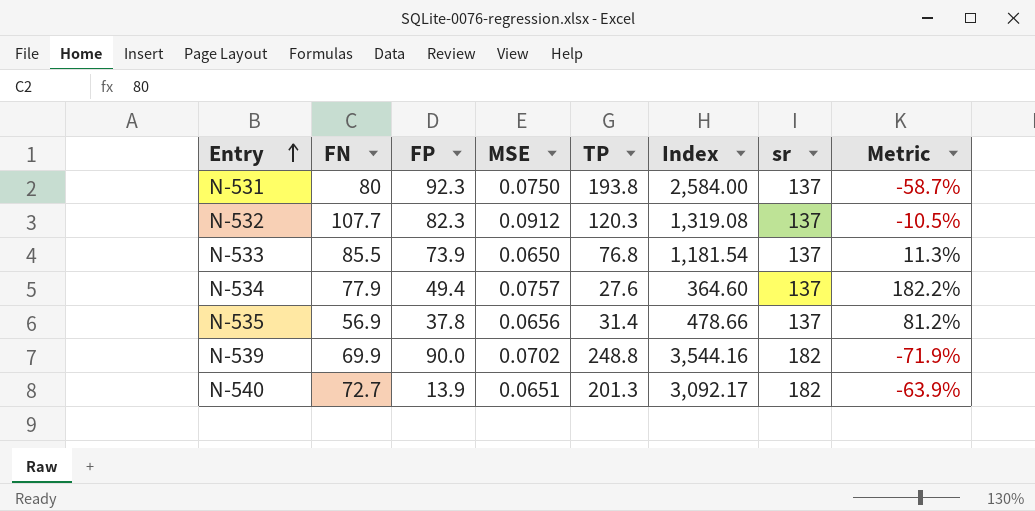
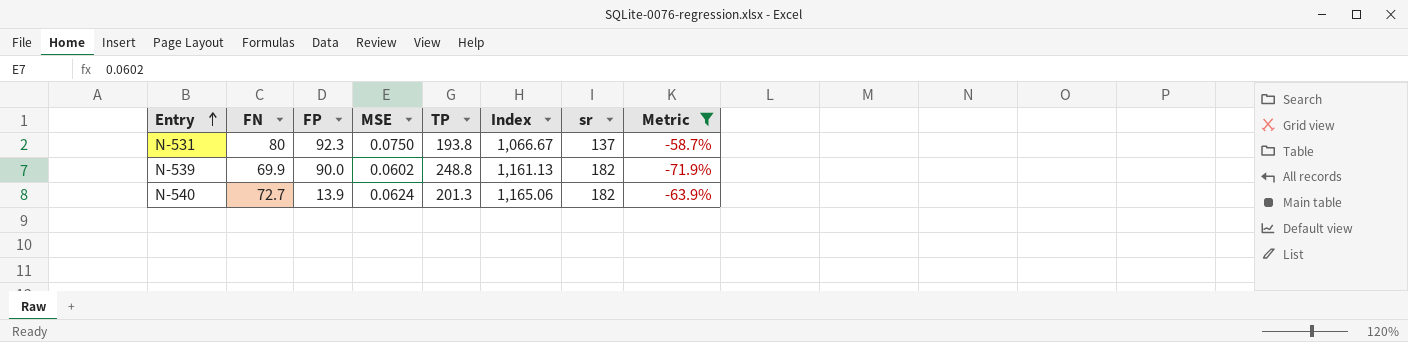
filter: none -> Metric <= -58.7%
column Index | formula: [TP] / [MSE] -> [FN] / [MSE]
N-539 | MSE: 0.0702 -> 0.0602
N-540 | MSE: 0.0651 -> 0.0624

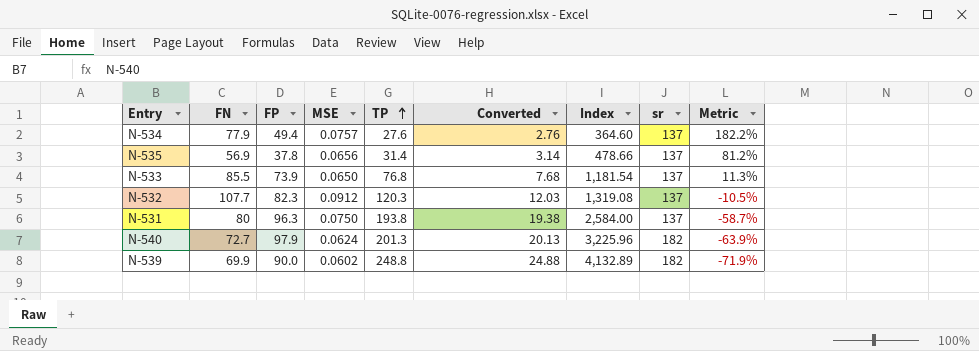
filter: Metric <= -58.7% -> none
row order: Entry ascending -> TP ascending
column Converted | formula: none -> [TP] * 0.1
column Index | formula: [FN] / [MSE] -> [TP] / [MSE]
N-531 | FP: 92.3 -> 96.3
N-540 | FP: 13.9 -> 97.9

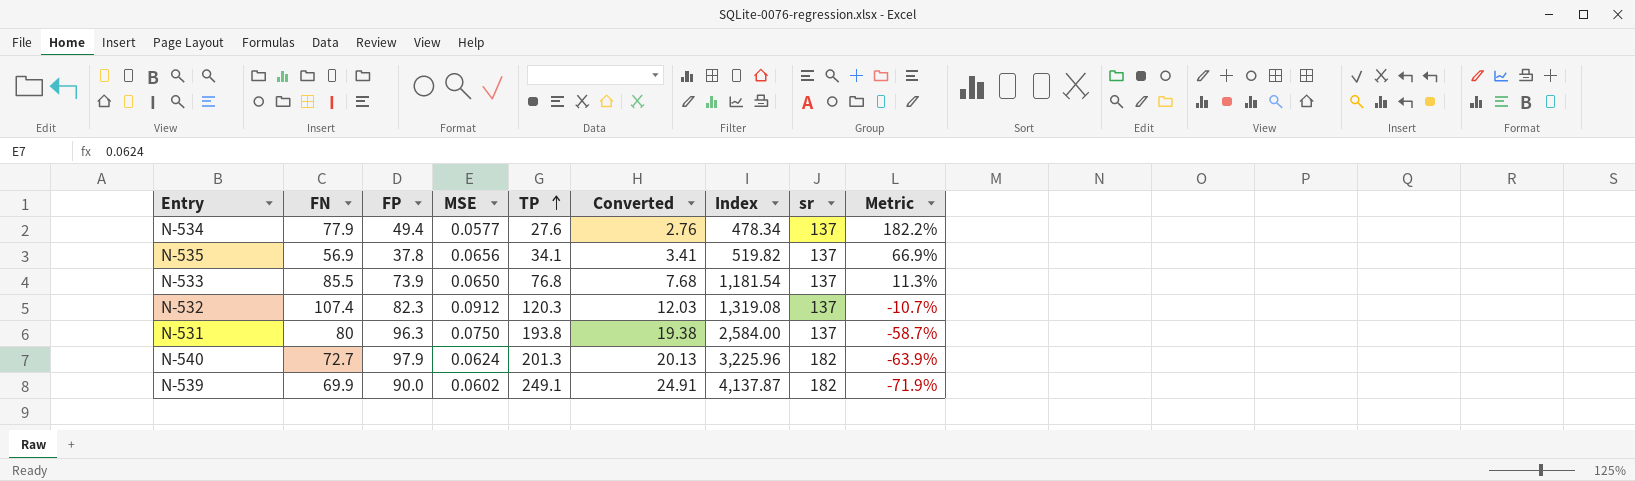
N-534 | MSE: 0.0757 -> 0.0577
N-534 | Index: 364.60 -> 478.34
N-535 | TP: 31.4 -> 34.1
N-535 | Converted: 3.14 -> 3.41
N-535 | Index: 478.66 -> 519.82
N-535 | Metric: 81.2% -> 66.9%
N-532 | FN: 107.7 -> 107.4
N-532 | Metric: -10.5% -> -10.7%
N-539 | TP: 248.8 -> 249.1
N-539 | Converted: 24.88 -> 24.91
N-539 | Index: 4,132.89 -> 4,137.87

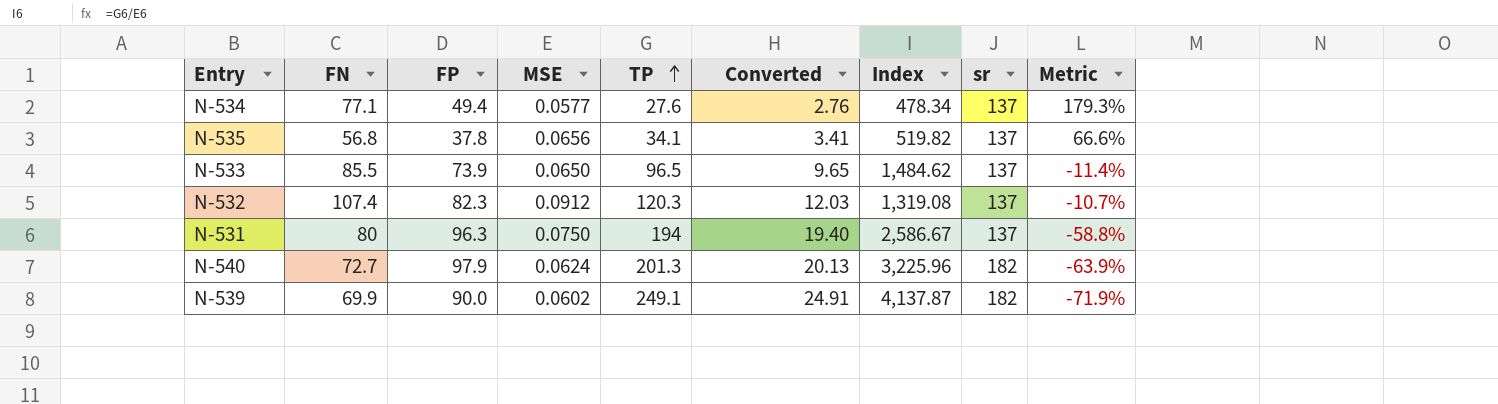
N-534 | FN: 77.9 -> 77.1
N-534 | Metric: 182.2% -> 179.3%
N-535 | FN: 56.9 -> 56.8
N-535 | Metric: 66.9% -> 66.6%
N-533 | TP: 76.8 -> 96.5
N-533 | Converted: 7.68 -> 9.65
N-533 | Index: 1,181.54 -> 1,484.62
N-533 | Metric: 11.3% -> -11.4%
N-531 | TP: 193.8 -> 194
N-531 | Converted: 19.38 -> 19.40
N-531 | Index: 2,584.00 -> 2,586.67
N-531 | Metric: -58.7% -> -58.8%

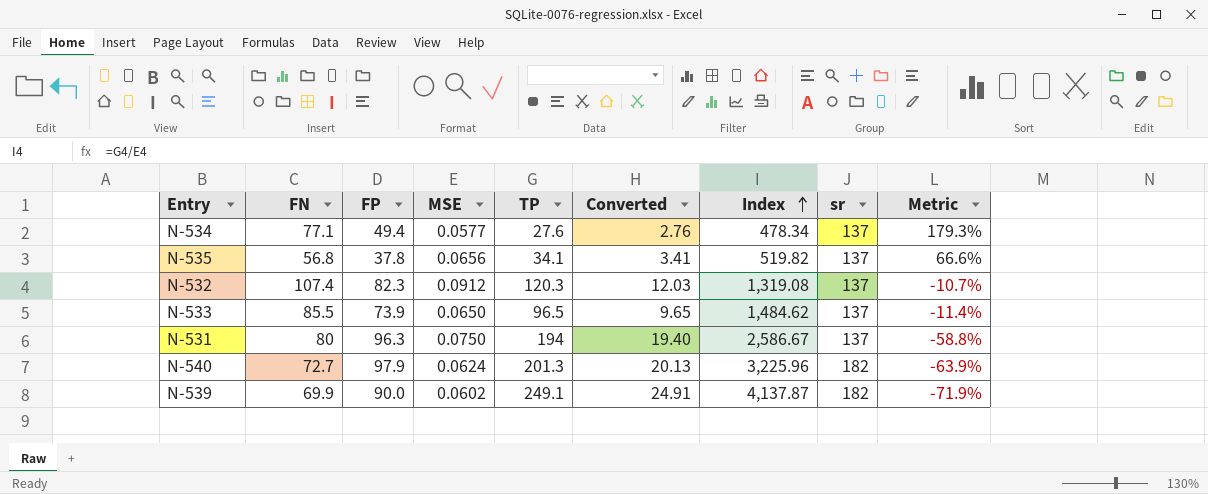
row order: TP ascending -> Index ascending

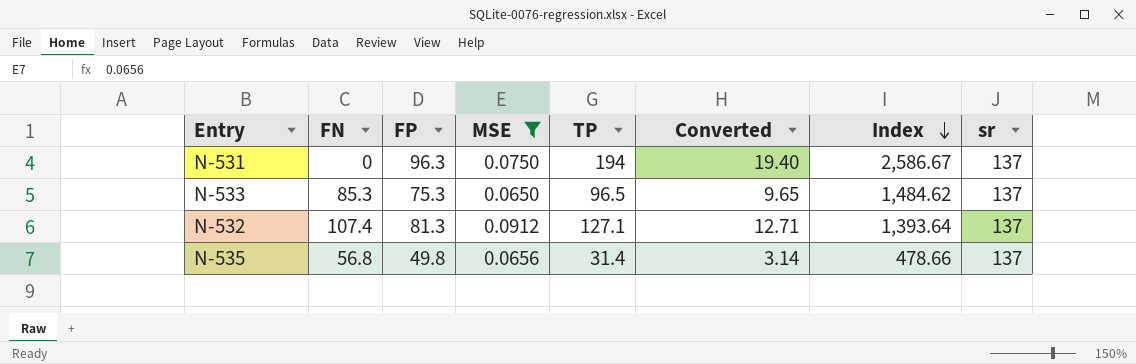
filter: none -> MSE >= 0.0650
row order: Index ascending -> Index descending
column Metric | formula: ([FN] - [TP]) / [TP] -> none
N-531 | FN: 80 -> 0
N-533 | FN: 85.5 -> 85.3
N-533 | FP: 73.9 -> 75.3
N-532 | FP: 82.3 -> 81.3
N-532 | TP: 120.3 -> 127.1
N-532 | Converted: 12.03 -> 12.71
N-532 | Index: 1,319.08 -> 1,393.64
N-535 | FP: 37.8 -> 49.8
N-535 | TP: 34.1 -> 31.4
N-535 | Converted: 3.41 -> 3.14
N-535 | Index: 519.82 -> 478.66

